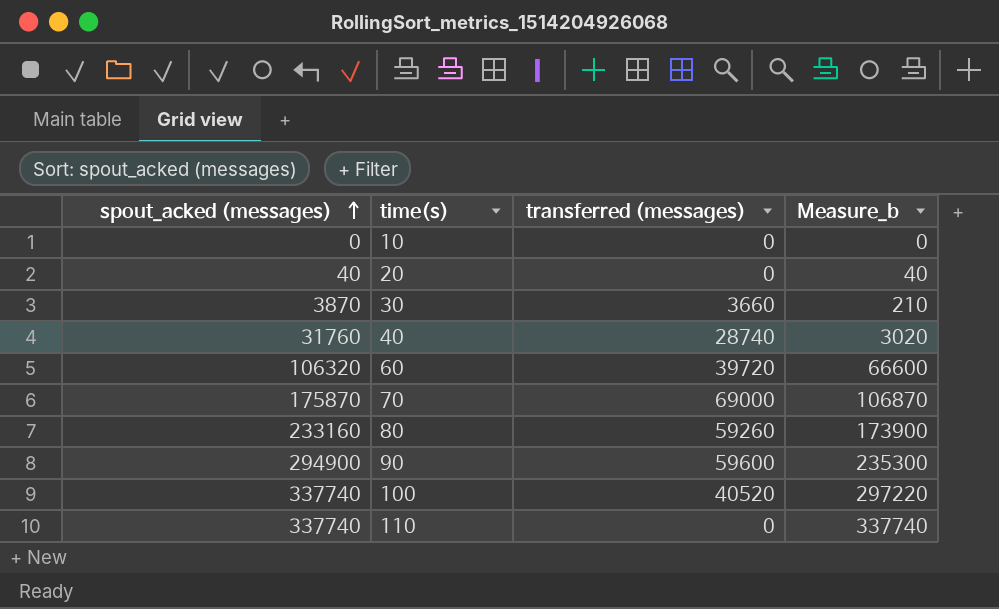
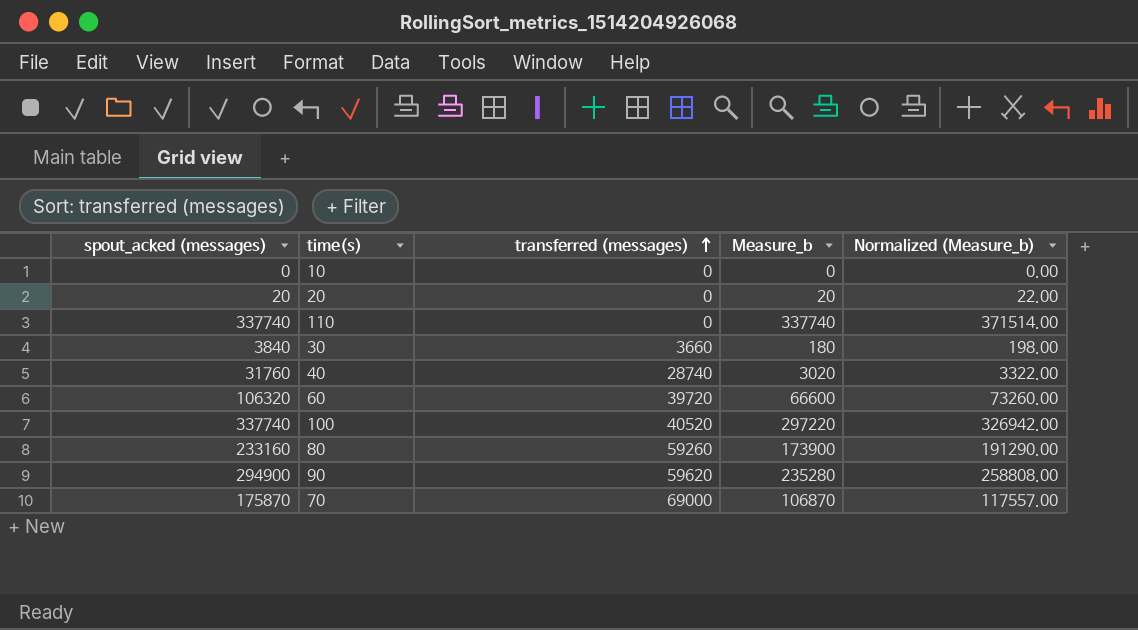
row order: spout_acked (messages) ascending -> transferred (messages) ascending
column Normalized (Measure_b) | formula: none -> [Measure_b] * 1.1
20 | spout_acked (messages): 40 -> 20
20 | Measure_b: 40 -> 20
30 | spout_acked (messages): 3870 -> 3840
30 | Measure_b: 210 -> 180
90 | transferred (messages): 59600 -> 59620
90 | Measure_b: 235300 -> 235280

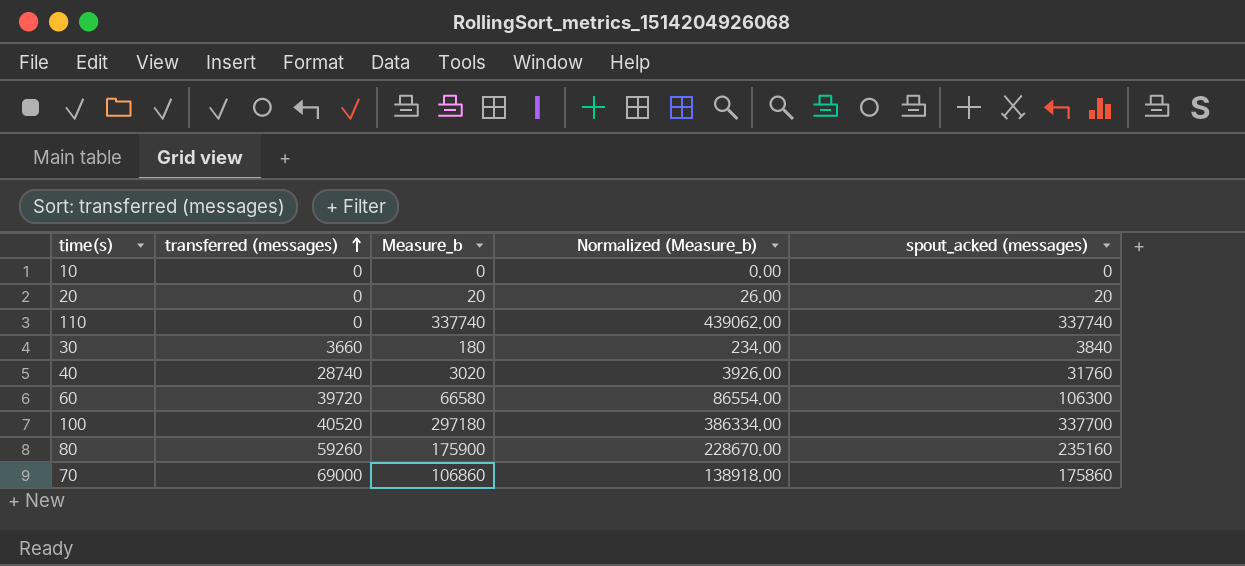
column Normalized (Measure_b) | formula: [Measure_b] * 1.1 -> [Measure_b] * 1.3
column spout_acked (messages) | position: 1 -> 5
row 90: 294900 | 59620 | 235280 | 258808.00 -> none
60 | Measure_b: 66600 -> 66580
60 | spout_acked (messages): 106320 -> 106300
100 | Measure_b: 297220 -> 297180
100 | spout_acked (messages): 337740 -> 337700
80 | Measure_b: 173900 -> 175900
80 | spout_acked (messages): 233160 -> 235160
70 | Measure_b: 106870 -> 106860
70 | spout_acked (messages): 175870 -> 175860

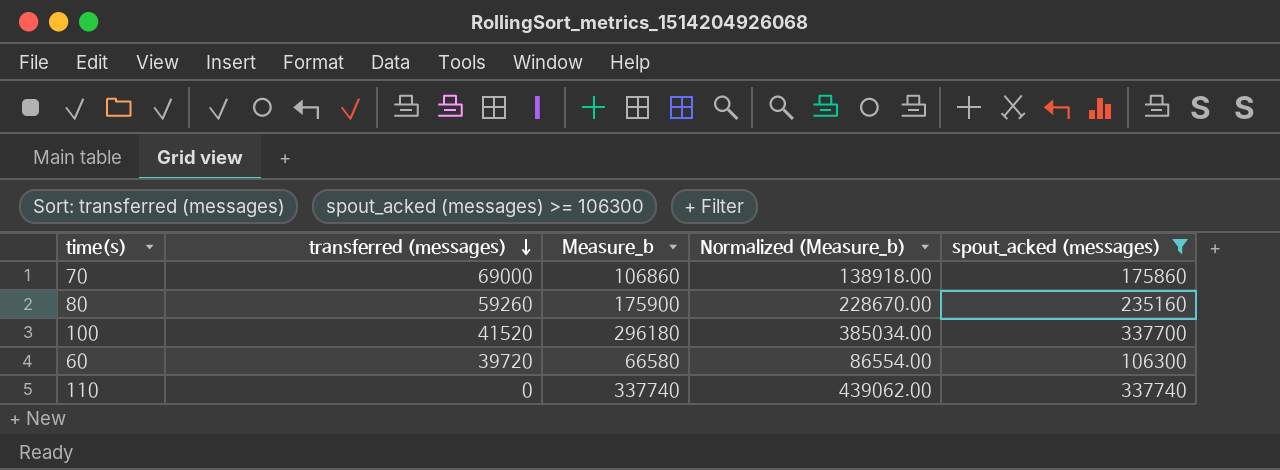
filter: none -> spout_acked (messages) >= 106300
row order: transferred (messages) ascending -> transferred (messages) descending
100 | transferred (messages): 40520 -> 41520
100 | Measure_b: 297180 -> 296180
100 | Normalized (Measure_b): 386334.00 -> 385034.00

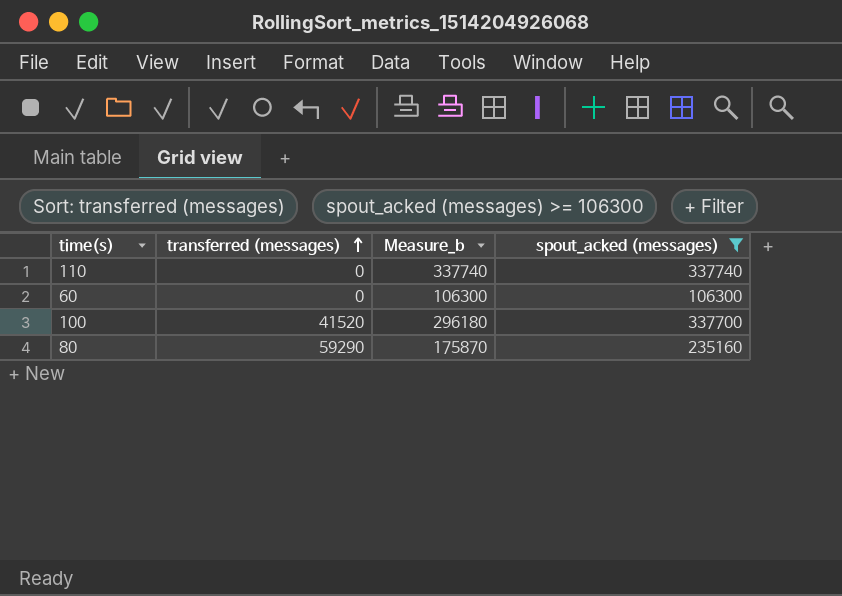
row order: transferred (messages) descending -> transferred (messages) ascending
column Normalized (Measure_b) | formula: [Measure_b] * 1.3 -> none
row 70: 69000 | 106860 | 138918.00 | 175860 -> none
60 | transferred (messages): 39720 -> 0
60 | Measure_b: 66580 -> 106300
80 | transferred (messages): 59260 -> 59290
80 | Measure_b: 175900 -> 175870

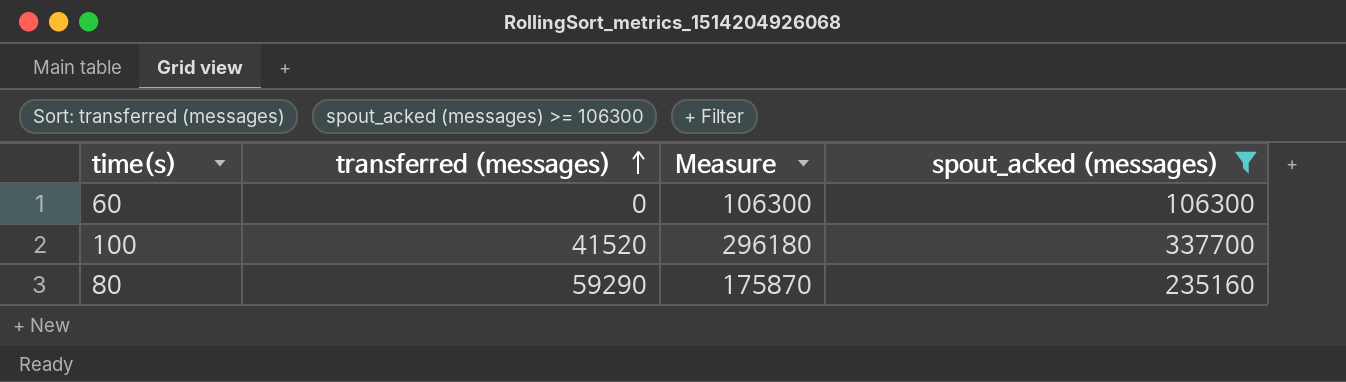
column name: Measure_b -> Measure
row 110: 0 | 337740 | 337740 -> none

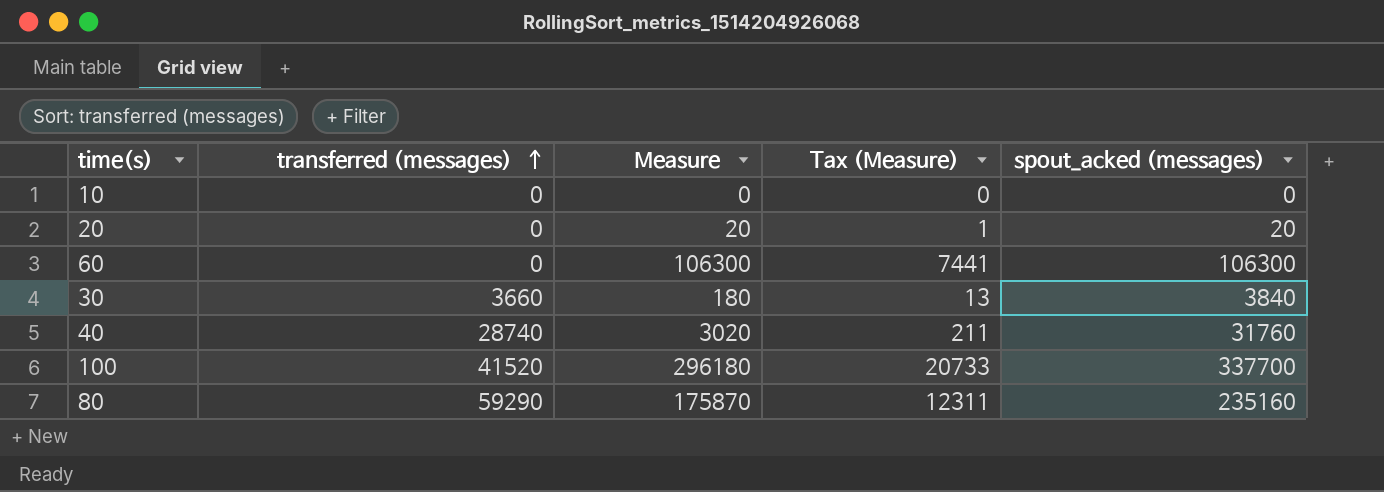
filter: spout_acked (messages) >= 106300 -> none
column Tax (Measure) | formula: none -> [Measure] * 0.07

